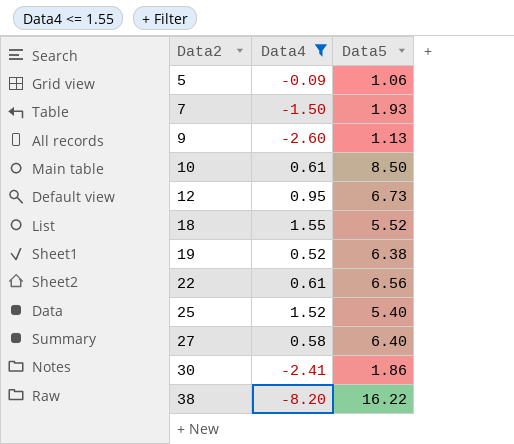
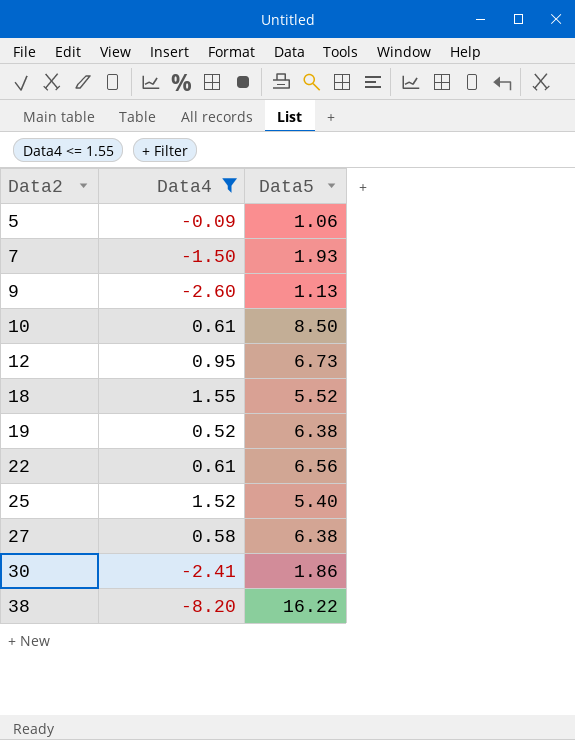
27 | Data5: 6.40 -> 6.38

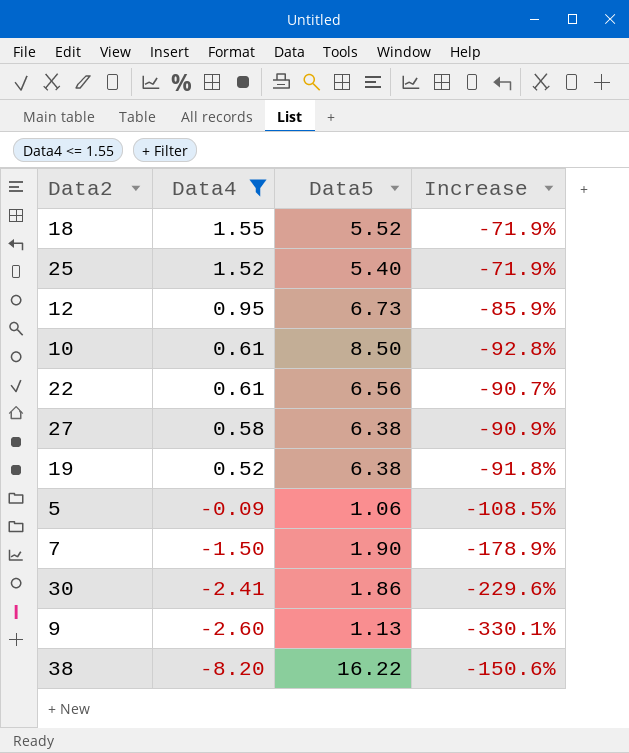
row order: Data2 ascending -> Data4 descending
column Increase | formula: none -> ([Data4] - [Data5]) / [Data5]
7 | Data5: 1.93 -> 1.90

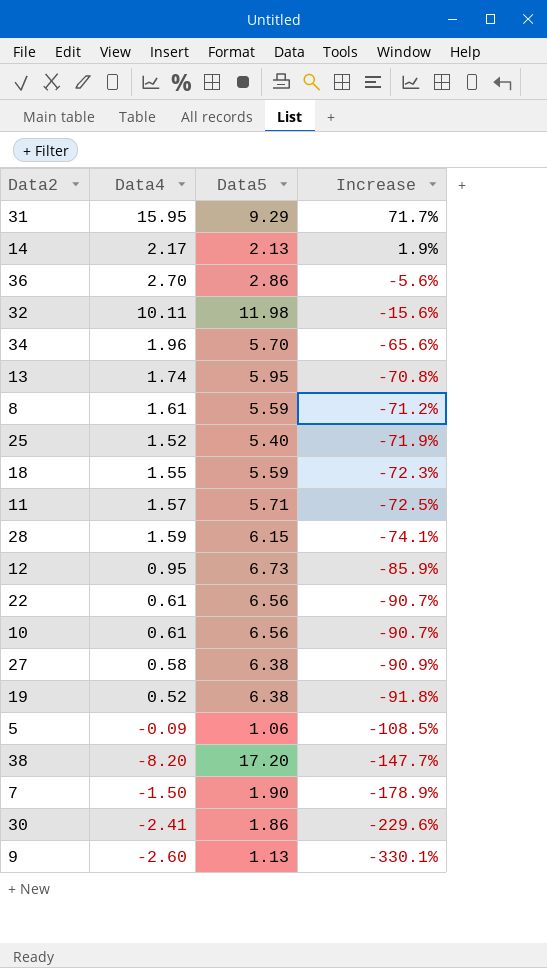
filter: Data4 <= 1.55 -> none
row order: Data4 descending -> Increase descending
18 | Data5: 5.52 -> 5.59
18 | Increase: -71.9% -> -72.3%
10 | Data5: 8.50 -> 6.56
10 | Increase: -92.8% -> -90.7%
38 | Data5: 16.22 -> 17.20
38 | Increase: -150.6% -> -147.7%

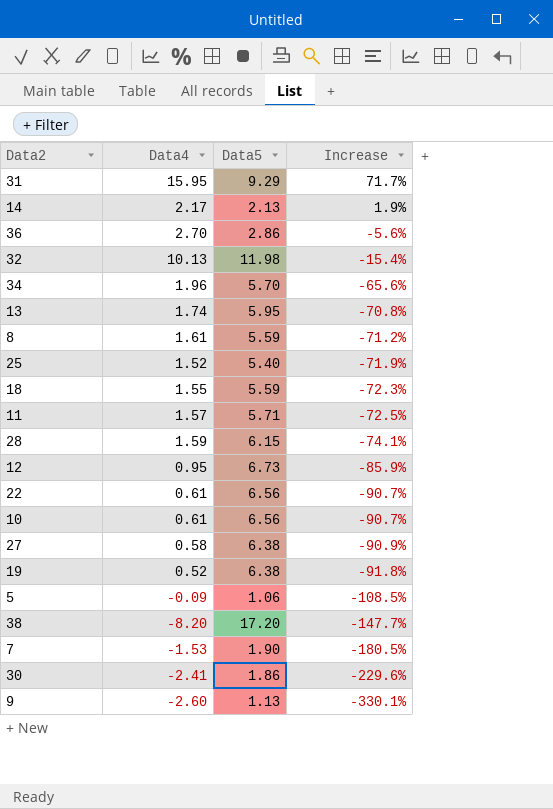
32 | Data4: 10.11 -> 10.13
32 | Increase: -15.6% -> -15.4%
7 | Data4: -1.50 -> -1.53
7 | Increase: -178.9% -> -180.5%

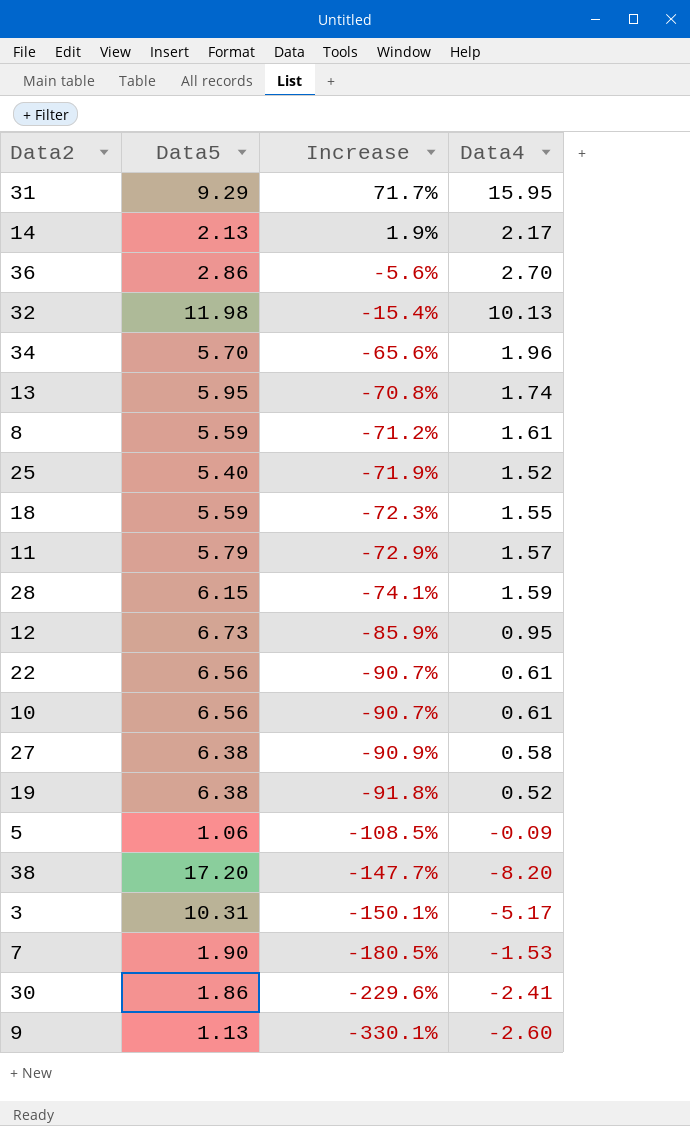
column Data4 | position: 2 -> 4
11 | Data5: 5.71 -> 5.79
11 | Increase: -72.5% -> -72.9%
row 3: none -> 10.31 | -150.1% | -5.17

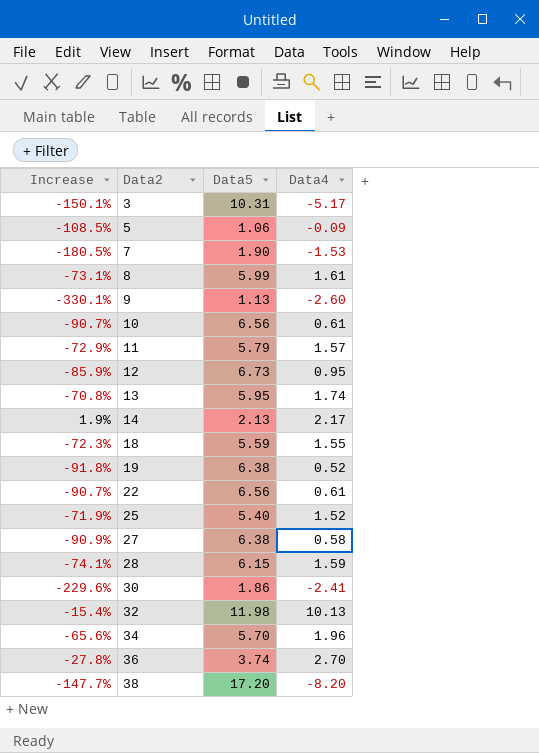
row order: Increase descending -> Data2 ascending
column Increase | position: 3 -> 1
row 31: 9.29 | 71.7% | 15.95 -> none
8 | Increase: -71.2% -> -73.1%
8 | Data5: 5.59 -> 5.99
36 | Increase: -5.6% -> -27.8%
36 | Data5: 2.86 -> 3.74

